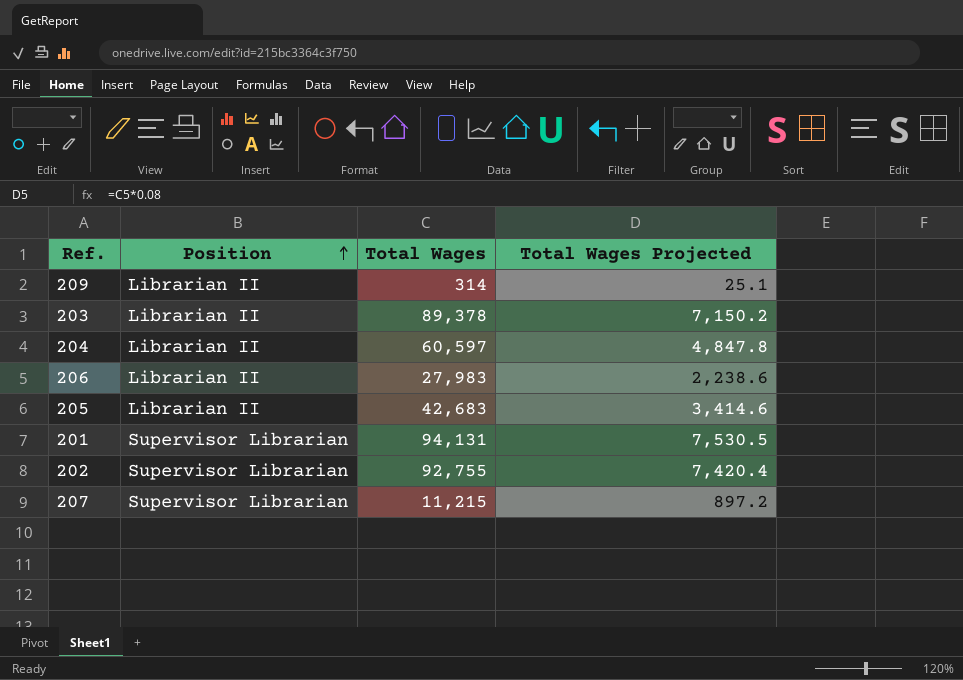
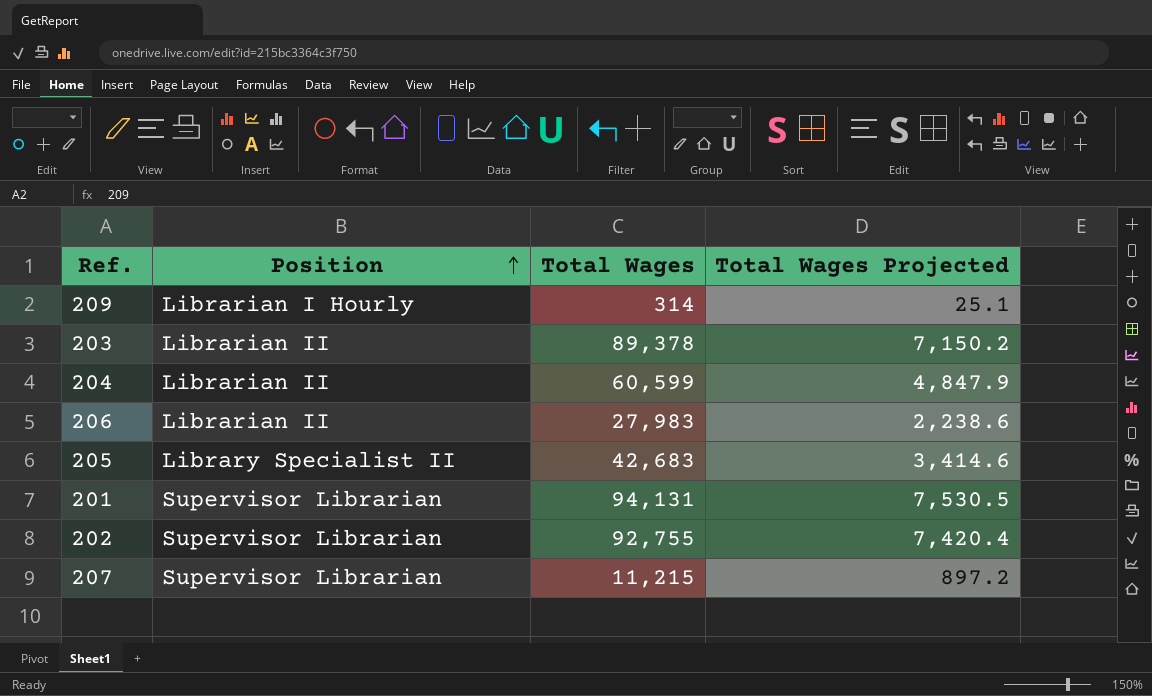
209 | Position: Librarian II -> Librarian I Hourly
204 | Total Wages: 60,597 -> 60,599
204 | Total Wages Projected: 4,847.8 -> 4,847.9
205 | Position: Librarian II -> Library Specialist II

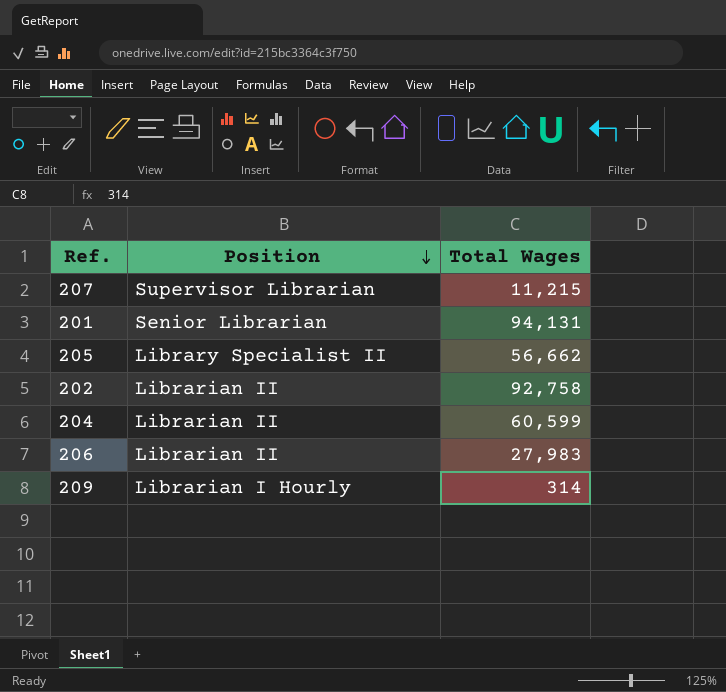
row order: Position ascending -> Position descending
column Total Wages Projected | formula: [Total Wages] * 0.08 -> none
row 203: Librarian II | 89,378 | 7,150.2 -> none
201 | Position: Supervisor Librarian -> Senior Librarian
205 | Total Wages: 42,683 -> 56,662
202 | Position: Supervisor Librarian -> Librarian II
202 | Total Wages: 92,755 -> 92,758

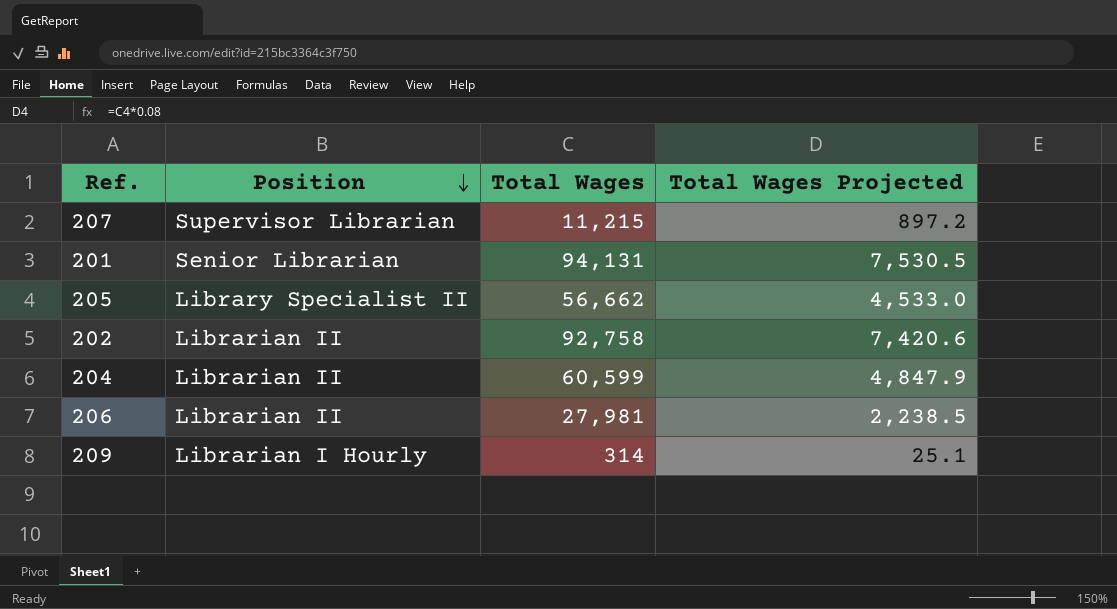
column Total Wages Projected | formula: none -> [Total Wages] * 0.08
206 | Total Wages: 27,983 -> 27,981

